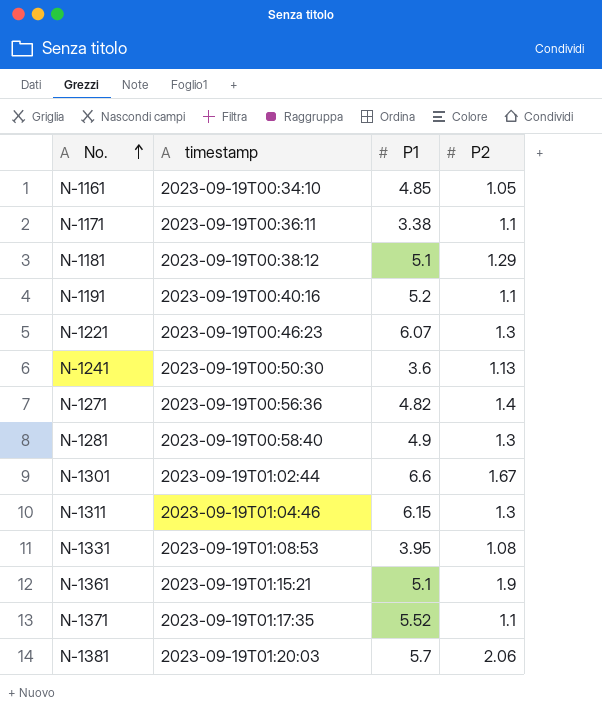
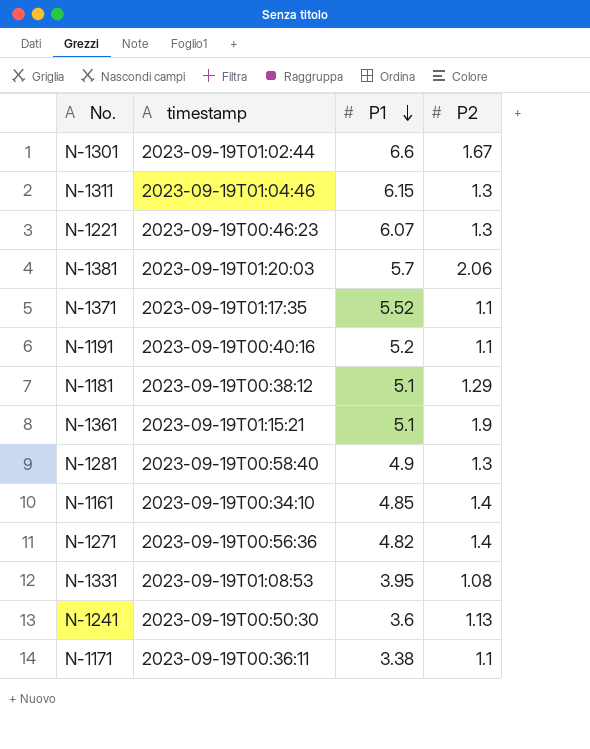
row order: No. ascending -> P1 descending
N-1161 | P2: 1.05 -> 1.4

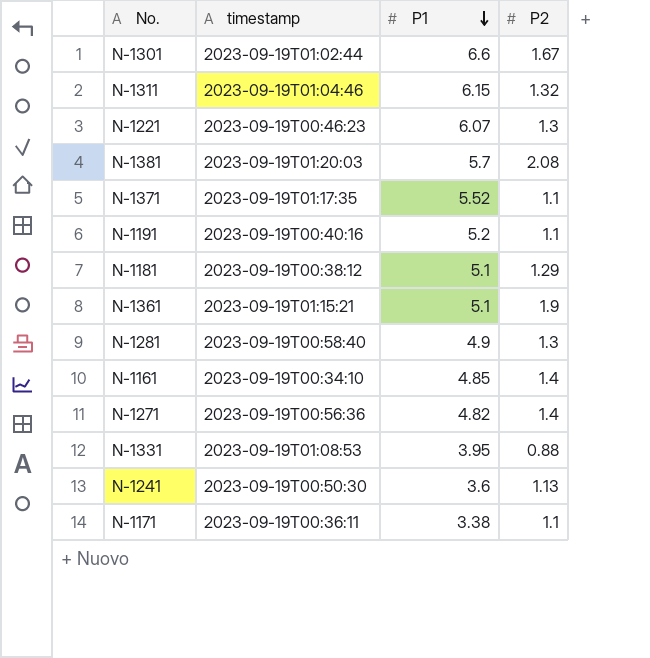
N-1311 | P2: 1.3 -> 1.32
N-1381 | P2: 2.06 -> 2.08
N-1331 | P2: 1.08 -> 0.88

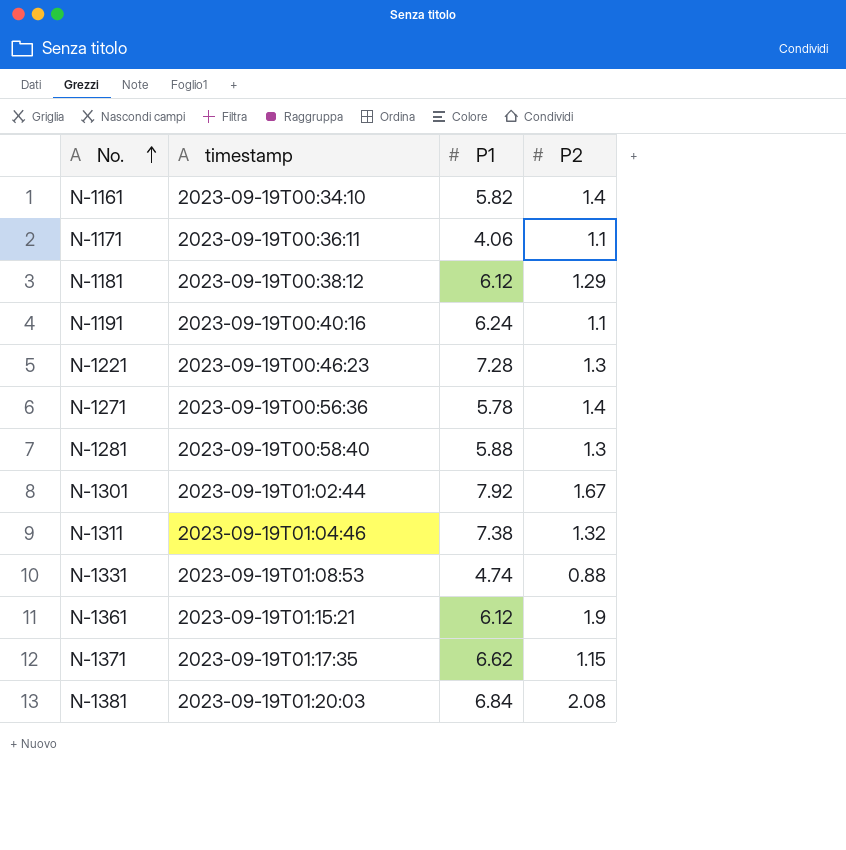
row order: P1 descending -> No. ascending
row N-1241: 2023-09-19T00:50:30 | 3.6 | 1.13 -> none
N-1161 | P1: 4.85 -> 5.82
N-1171 | P1: 3.38 -> 4.06
N-1181 | P1: 5.1 -> 6.12
N-1191 | P1: 5.2 -> 6.24
N-1221 | P1: 6.07 -> 7.28
N-1271 | P1: 4.82 -> 5.78
N-1281 | P1: 4.9 -> 5.88
N-1301 | P1: 6.6 -> 7.92
N-1311 | P1: 6.15 -> 7.38
N-1331 | P1: 3.95 -> 4.74
N-1361 | P1: 5.1 -> 6.12
N-1371 | P1: 5.52 -> 6.62
N-1371 | P2: 1.1 -> 1.15
N-1381 | P1: 5.7 -> 6.84

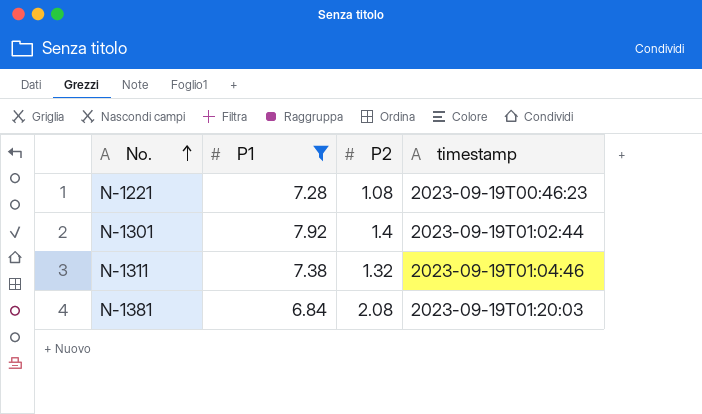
filter: none -> P1 >= 6.84
column timestamp | position: 2 -> 4
N-1221 | P2: 1.3 -> 1.08
N-1301 | P2: 1.67 -> 1.4

